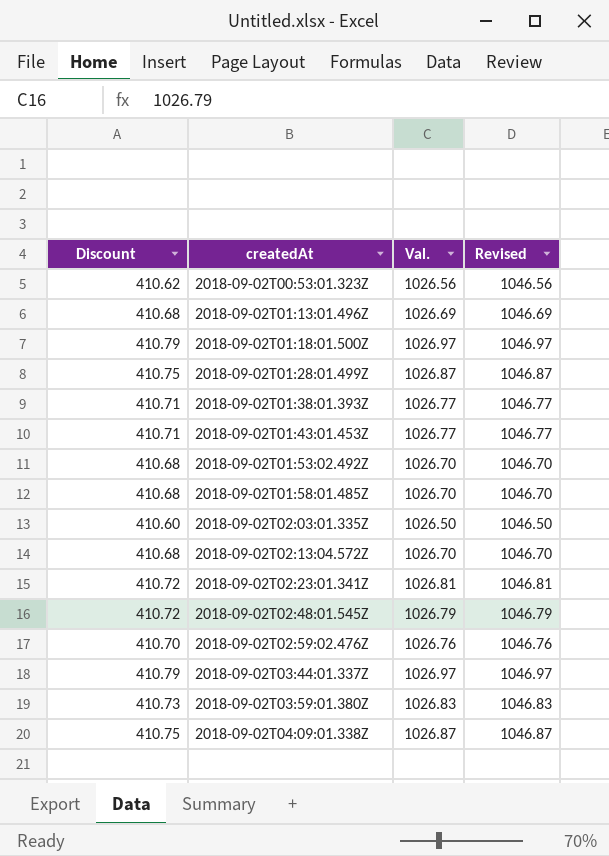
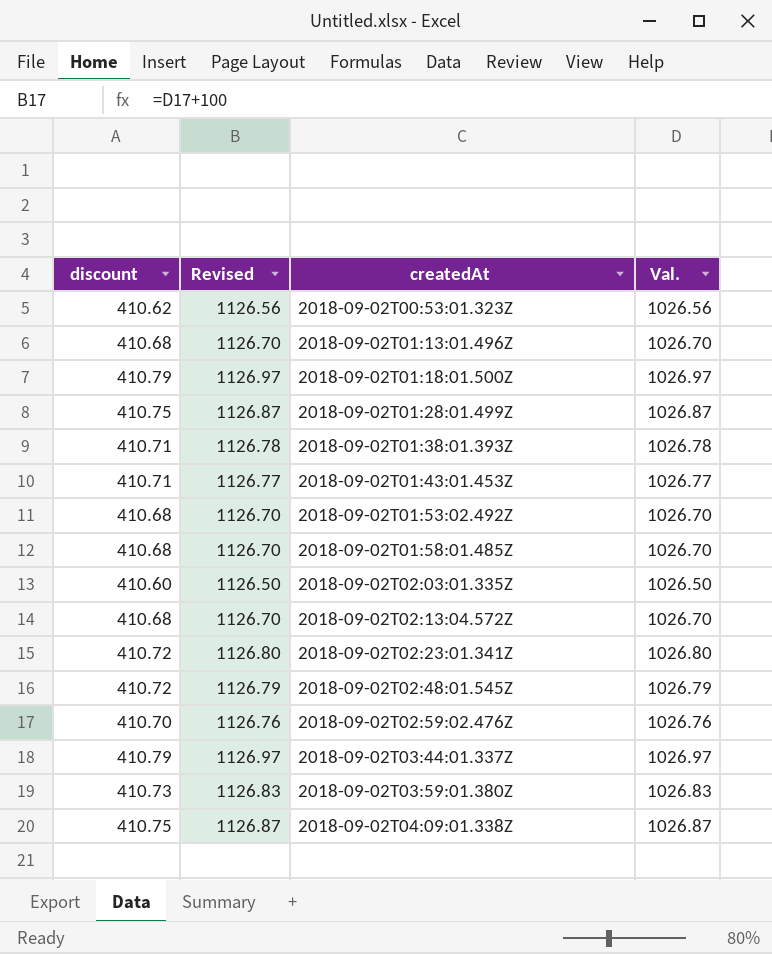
column name: Discount -> discount
column Revised | formula: [Val.] + 20 -> [Val.] + 100
column Revised | position: 4 -> 2
2018-09-02T01:13:01.496Z | Val.: 1026.69 -> 1026.70
2018-09-02T01:38:01.393Z | Val.: 1026.77 -> 1026.78
2018-09-02T02:23:01.341Z | Val.: 1026.81 -> 1026.80

